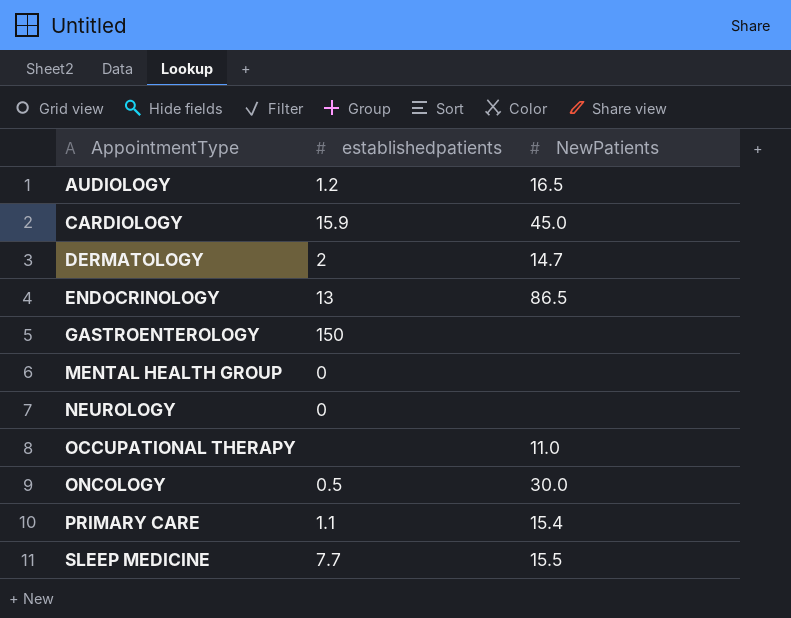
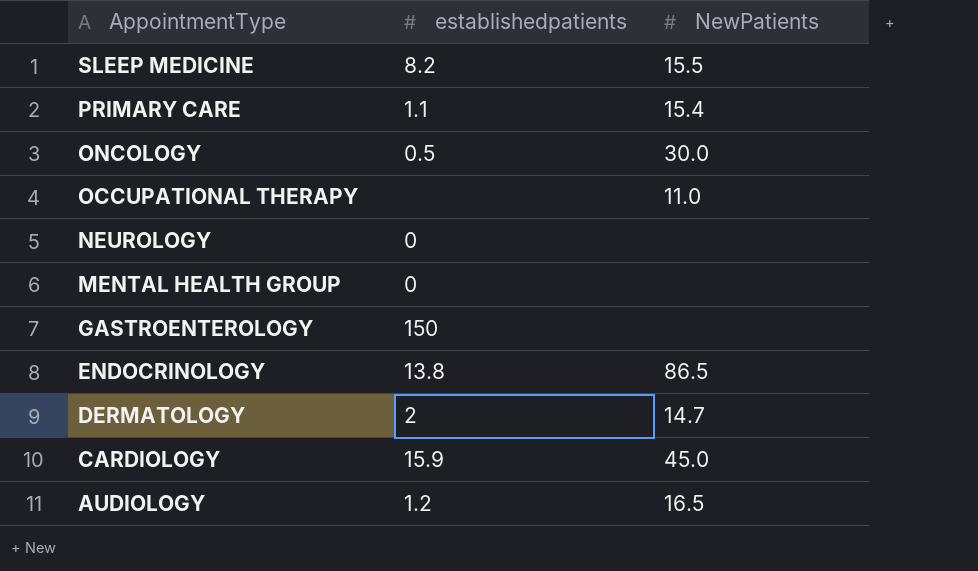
row order: AppointmentType ascending -> AppointmentType descending
SLEEP MEDICINE | establishedpatients: 7.7 -> 8.2
ENDOCRINOLOGY | establishedpatients: 13 -> 13.8

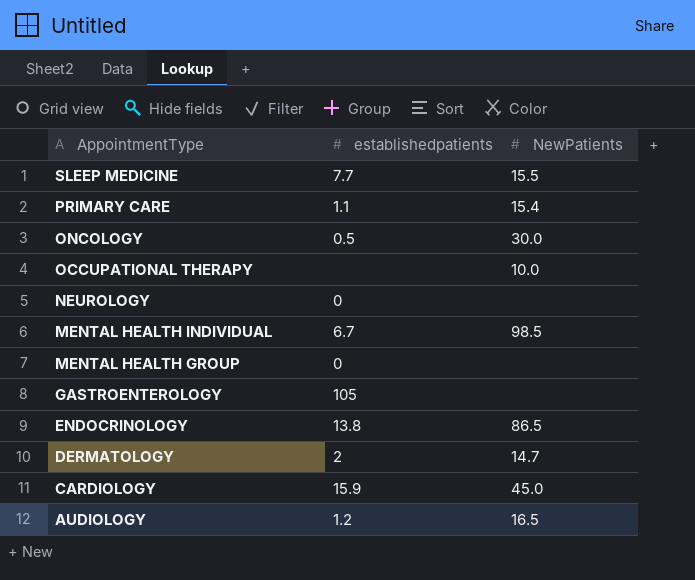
SLEEP MEDICINE | establishedpatients: 8.2 -> 7.7
OCCUPATIONAL THERAPY | NewPatients: 11.0 -> 10.0
row MENTAL HEALTH INDIVIDUAL: none -> 6.7 | 98.5
GASTROENTEROLOGY | establishedpatients: 150 -> 105

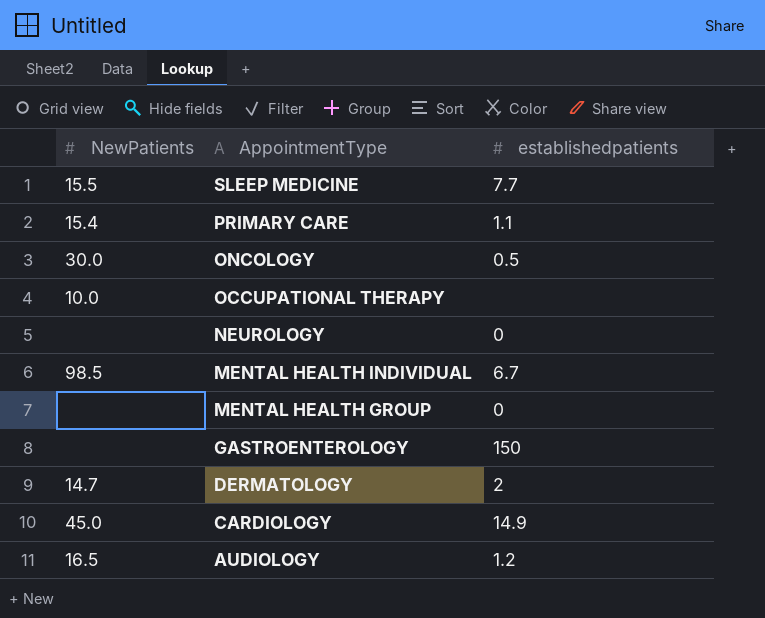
column NewPatients | position: 3 -> 1
row ENDOCRINOLOGY: 13.8 | 86.5 -> none
GASTROENTEROLOGY | establishedpatients: 105 -> 150
CARDIOLOGY | establishedpatients: 15.9 -> 14.9

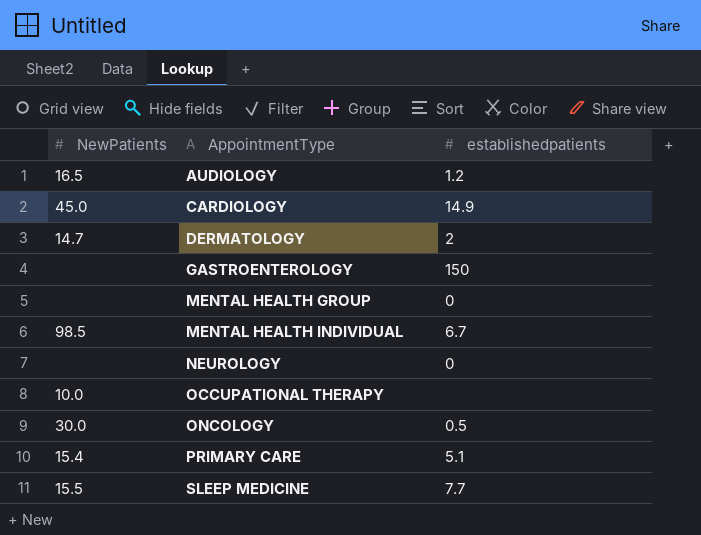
row order: AppointmentType descending -> AppointmentType ascending
PRIMARY CARE | establishedpatients: 1.1 -> 5.1

